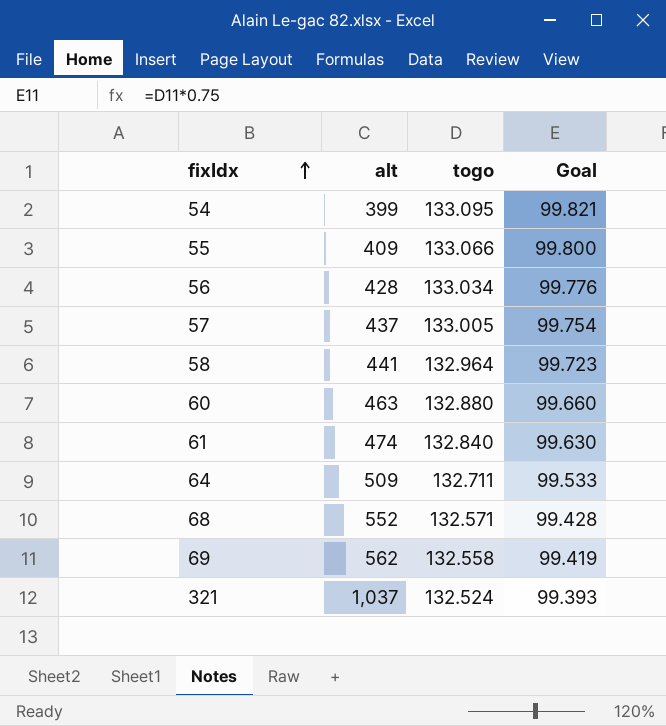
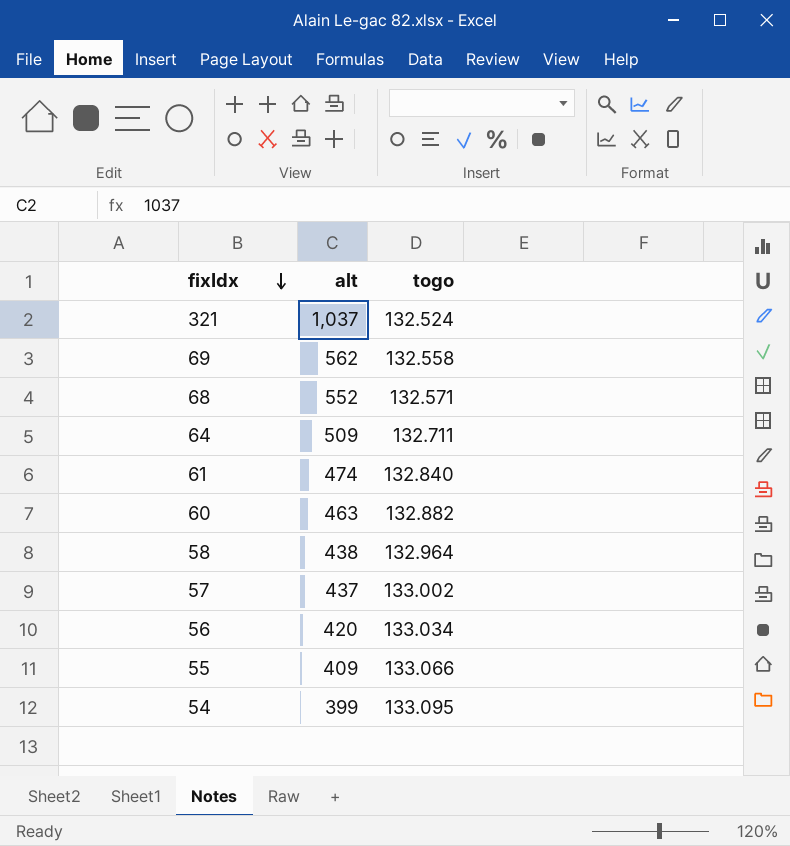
row order: fixIdx ascending -> fixIdx descending
column Goal | formula: [togo] * 0.75 -> none
60 | togo: 132.880 -> 132.882
58 | alt: 441 -> 438
57 | togo: 133.005 -> 133.002
56 | alt: 428 -> 420

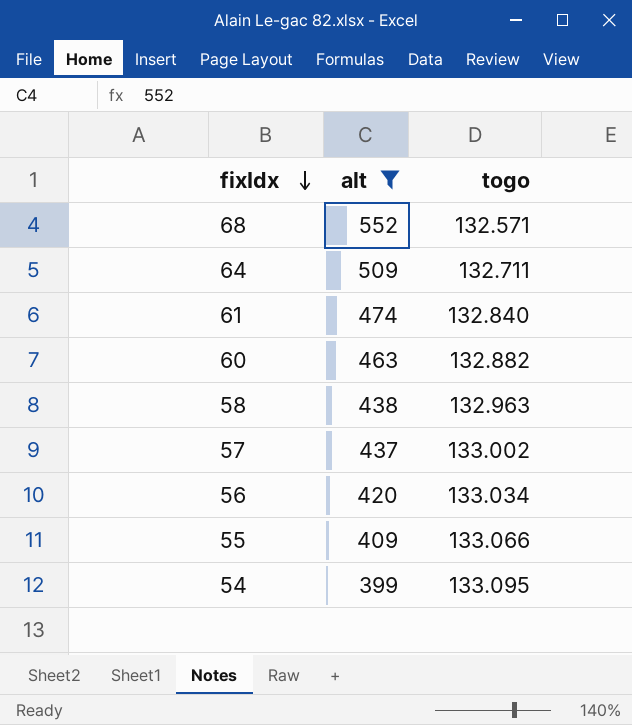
filter: none -> alt <= 552
58 | togo: 132.964 -> 132.963

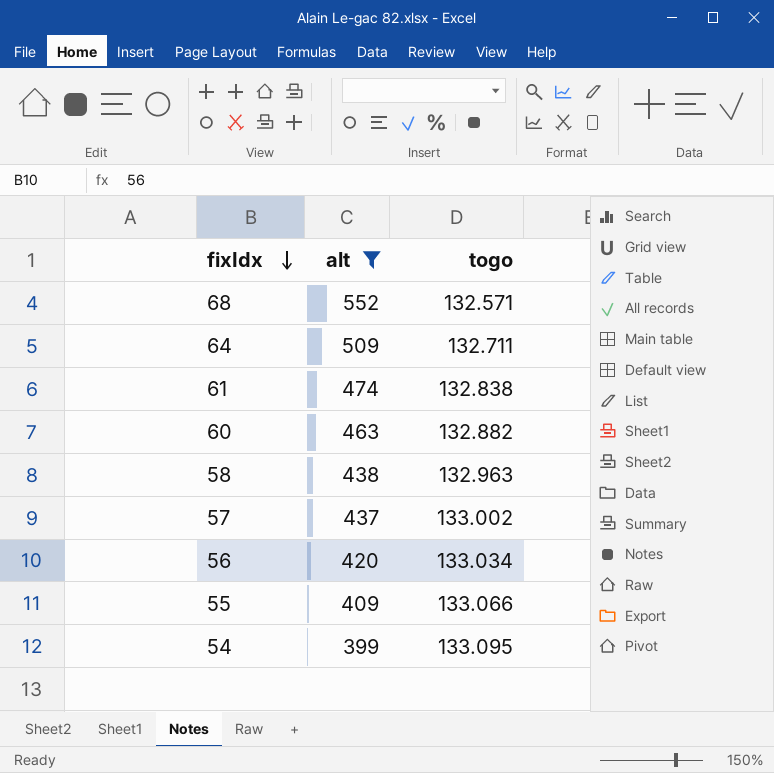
61 | togo: 132.840 -> 132.838

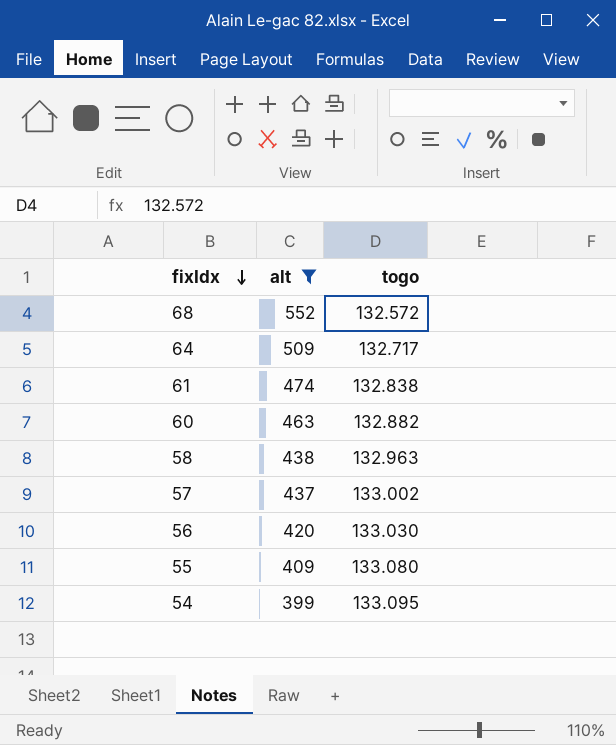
68 | togo: 132.571 -> 132.572
64 | togo: 132.711 -> 132.717
56 | togo: 133.034 -> 133.030
55 | togo: 133.066 -> 133.080

